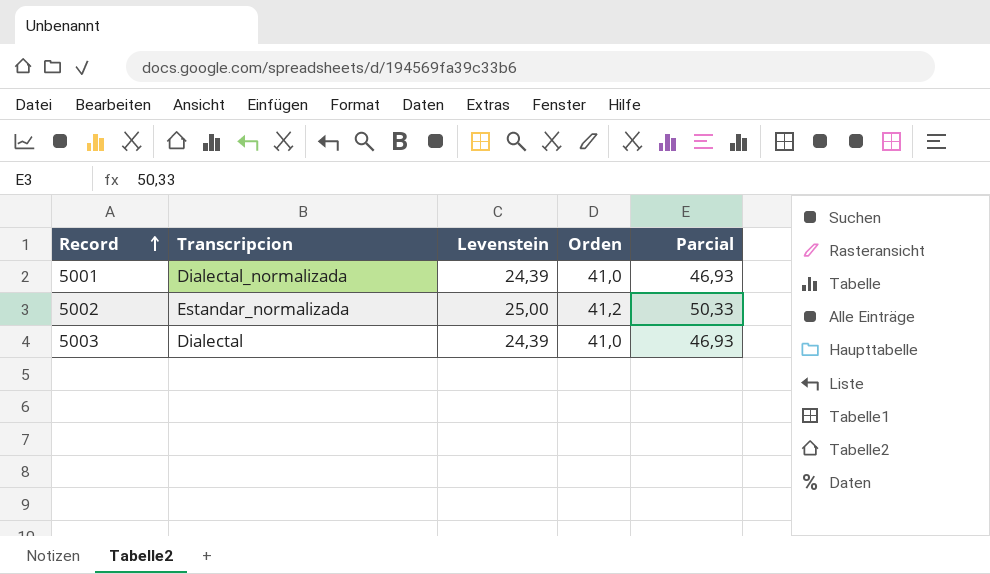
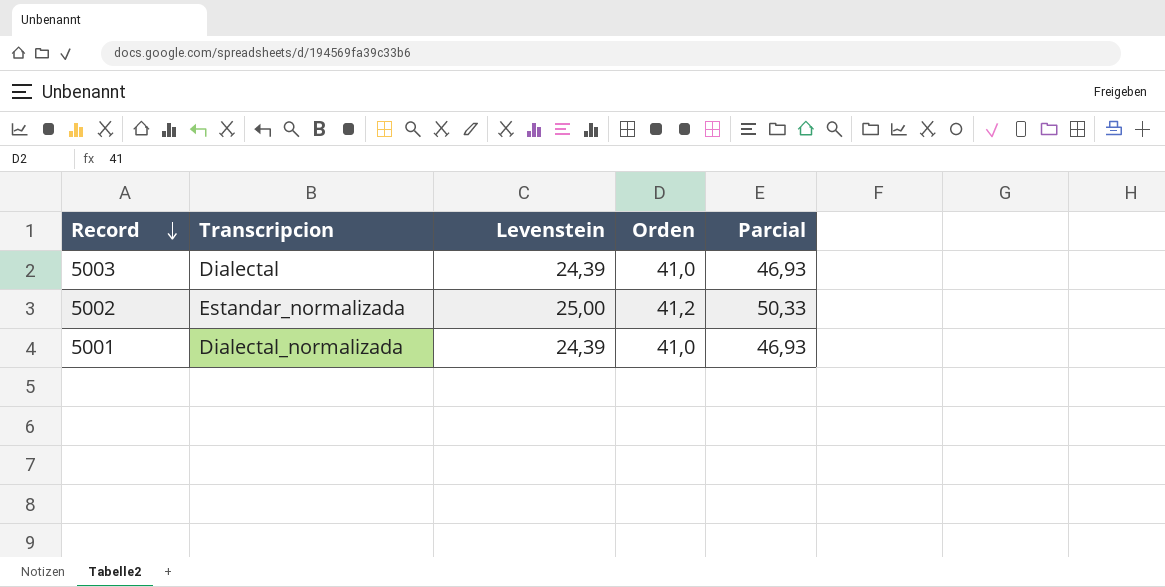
row order: Record ascending -> Record descending

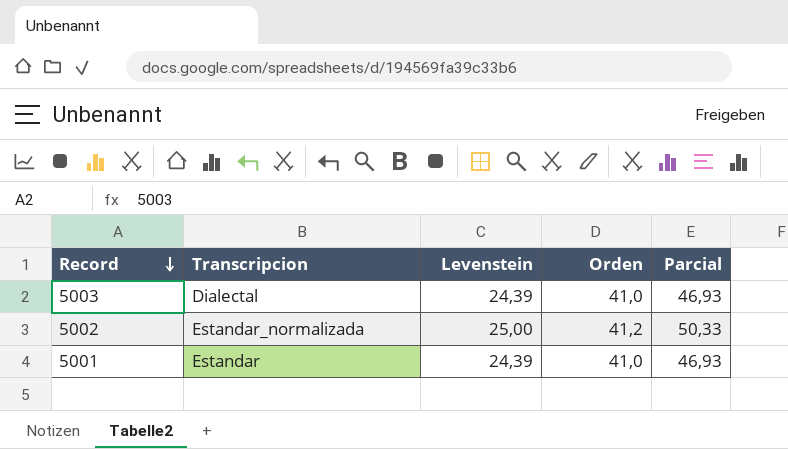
5001 | Transcripcion: Dialectal_normalizada -> Estandar

